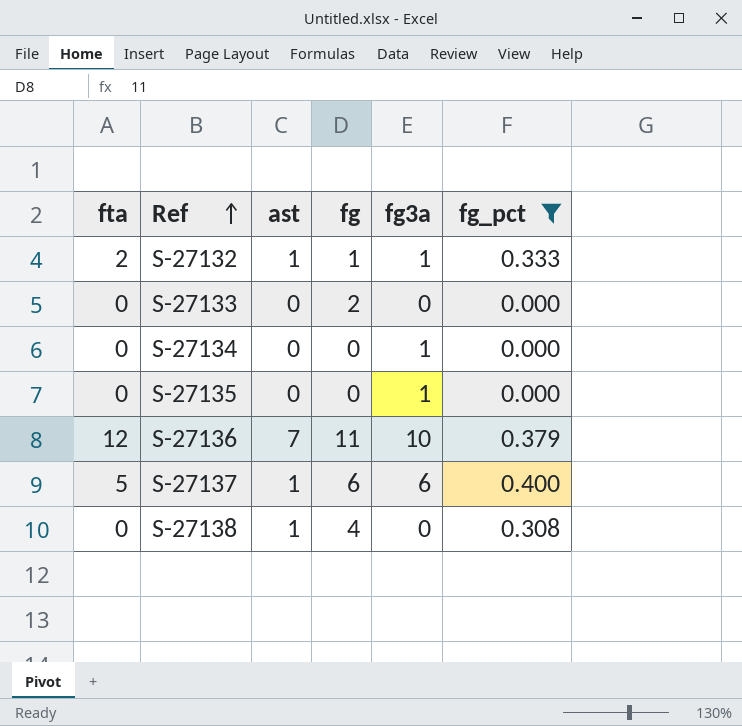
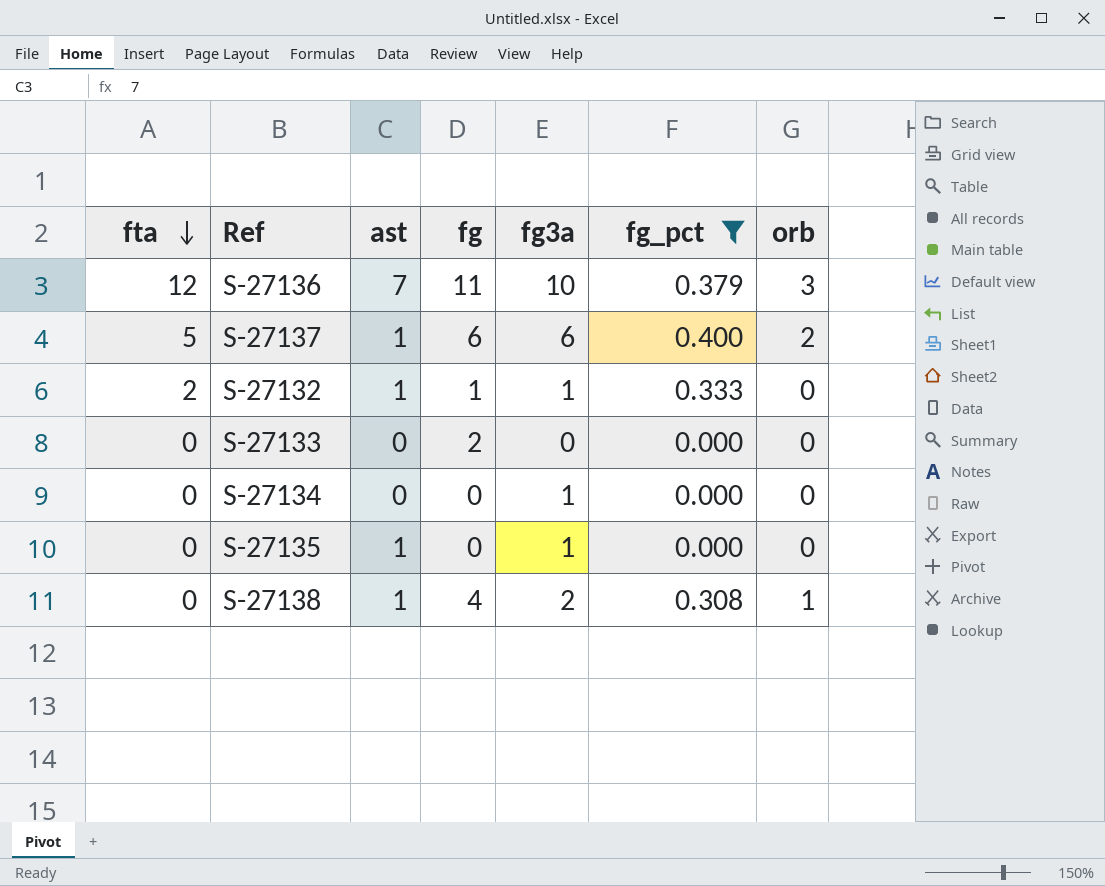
row order: Ref ascending -> fta descending
column orb | position: none -> 7
S-27135 | ast: 0 -> 1
S-27138 | fg3a: 0 -> 2

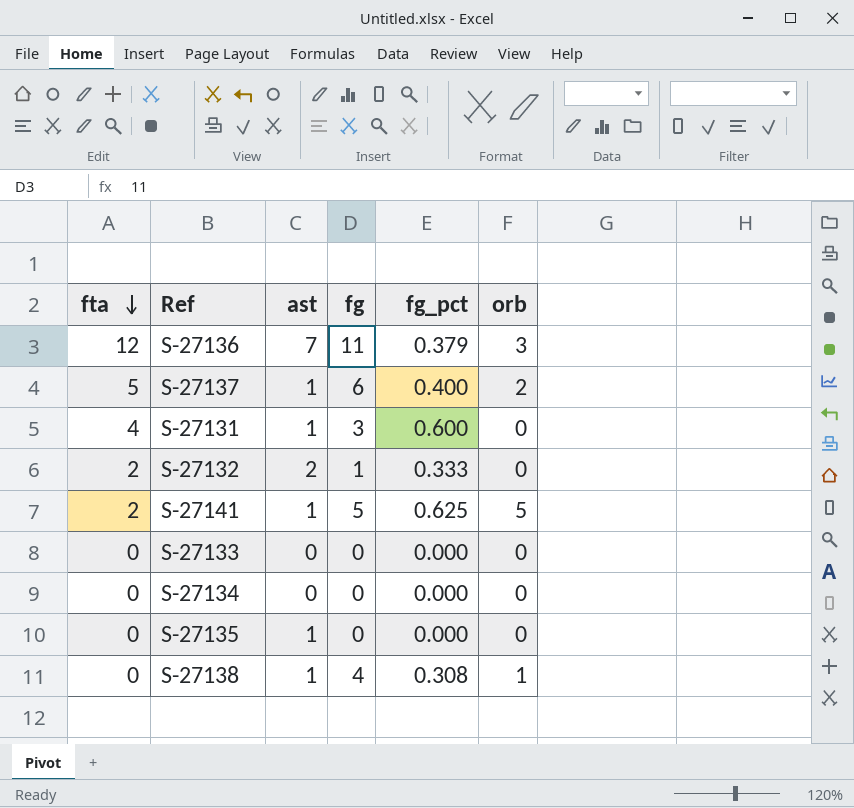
filter: fg_pct <= 0.400 -> none
column fg3a | position: 5 -> none
S-27132 | ast: 1 -> 2
S-27133 | fg: 2 -> 0

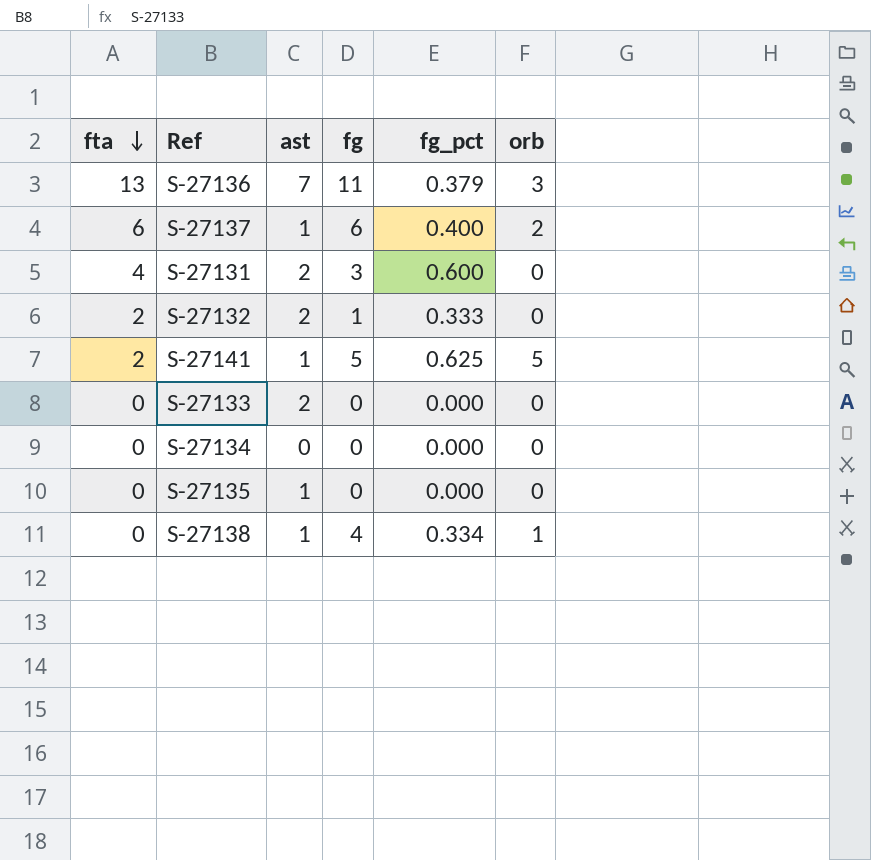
S-27136 | fta: 12 -> 13
S-27137 | fta: 5 -> 6
S-27131 | ast: 1 -> 2
S-27133 | ast: 0 -> 2
S-27138 | fg_pct: 0.308 -> 0.334

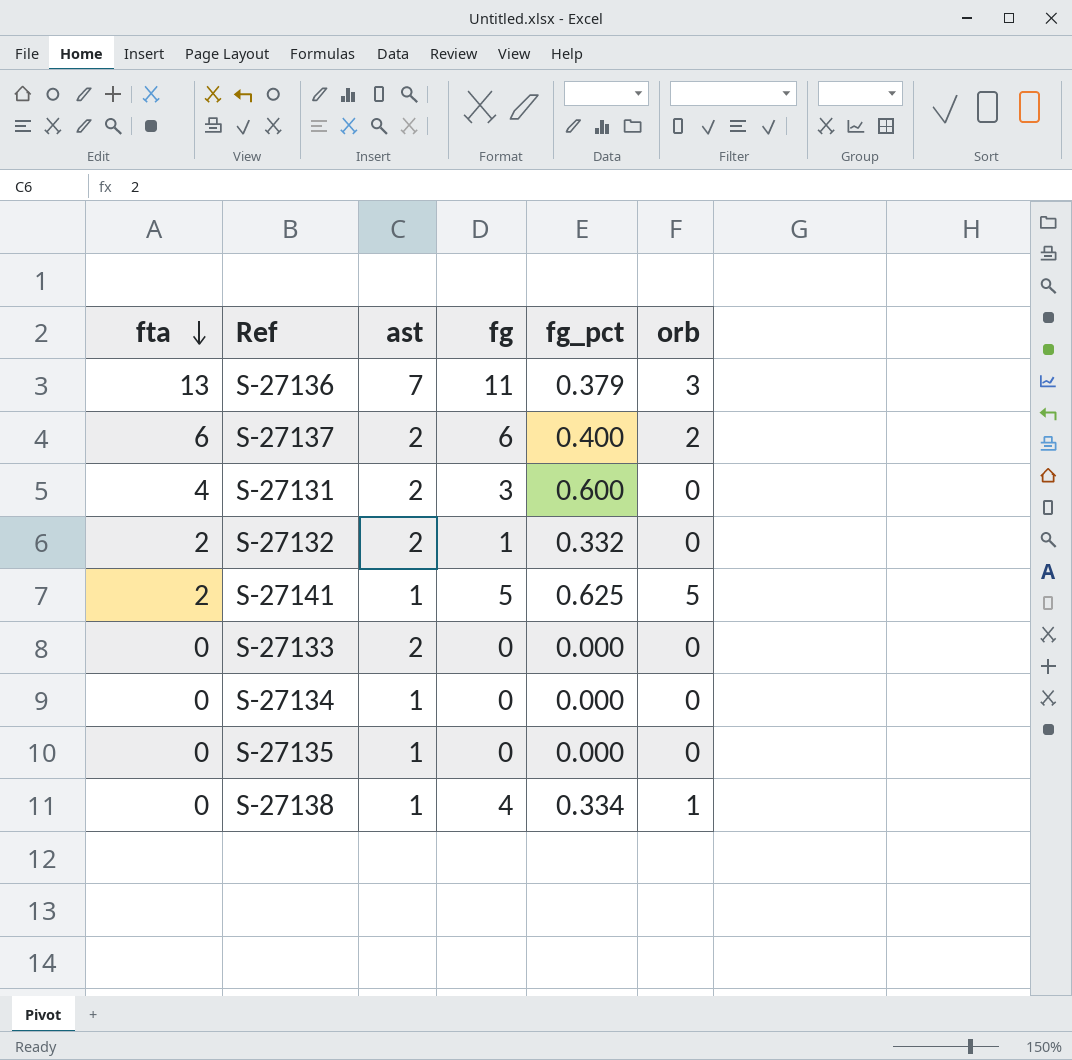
S-27137 | ast: 1 -> 2
S-27132 | fg_pct: 0.333 -> 0.332
S-27134 | ast: 0 -> 1

